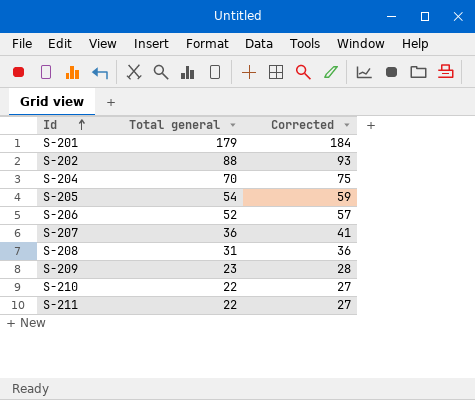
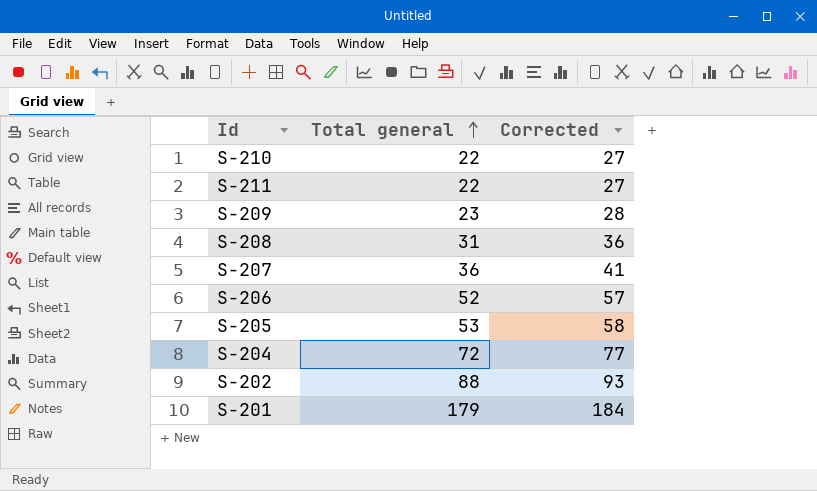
row order: Id ascending -> Total general ascending
S-205 | Total general: 54 -> 53
S-205 | Corrected: 59 -> 58
S-204 | Total general: 70 -> 72
S-204 | Corrected: 75 -> 77

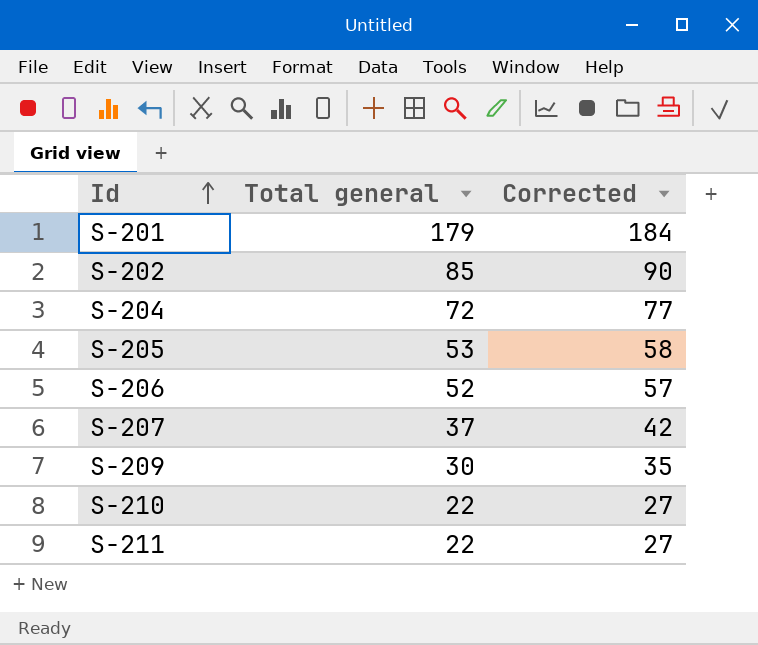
row order: Total general ascending -> Id ascending
row S-208: 31 | 36 -> none
S-202 | Total general: 88 -> 85
S-202 | Corrected: 93 -> 90
S-207 | Total general: 36 -> 37
S-207 | Corrected: 41 -> 42
S-209 | Total general: 23 -> 30
S-209 | Corrected: 28 -> 35

